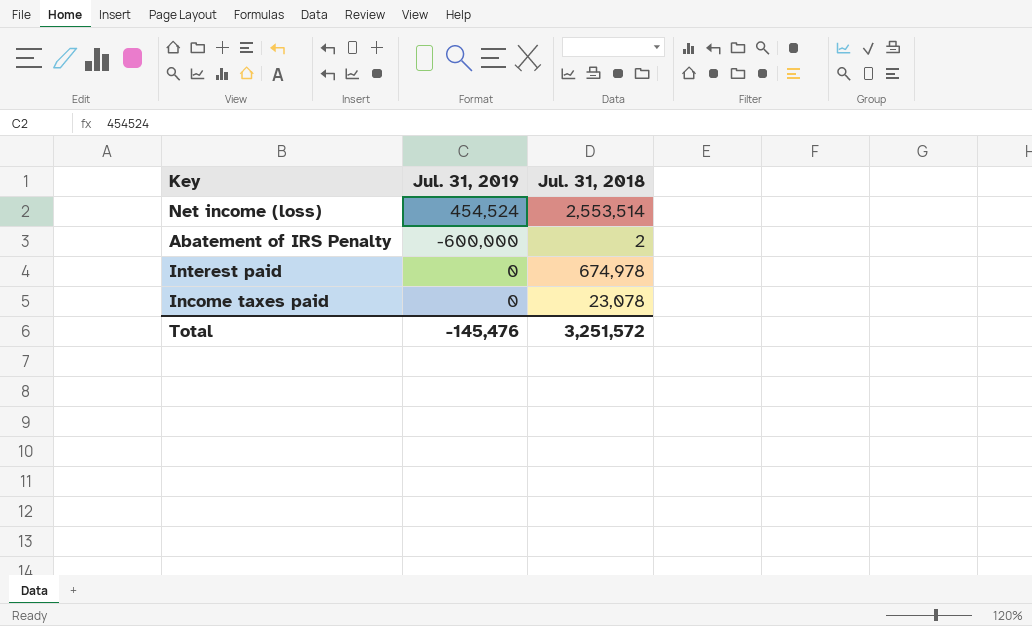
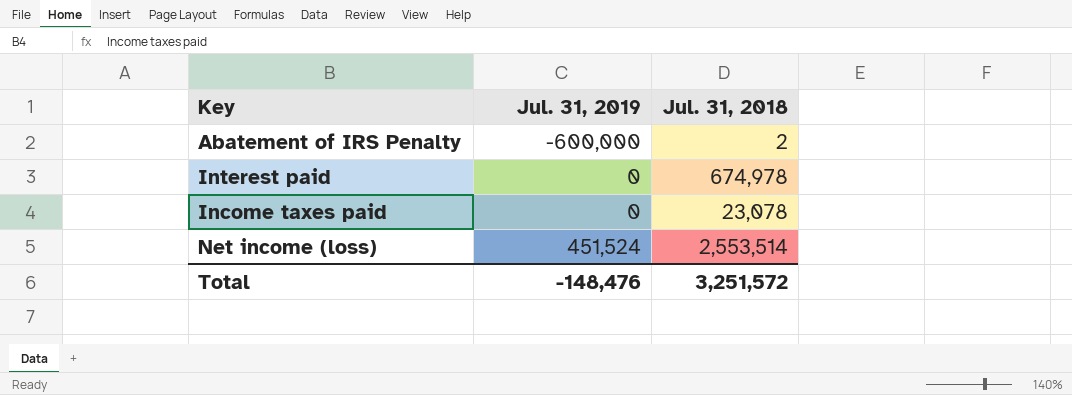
row order: none -> Jul. 31, 2019 ascending
Net income (loss) | Jul. 31, 2019: 454,524 -> 451,524
Total | Jul. 31, 2019: -145,476 -> -148,476

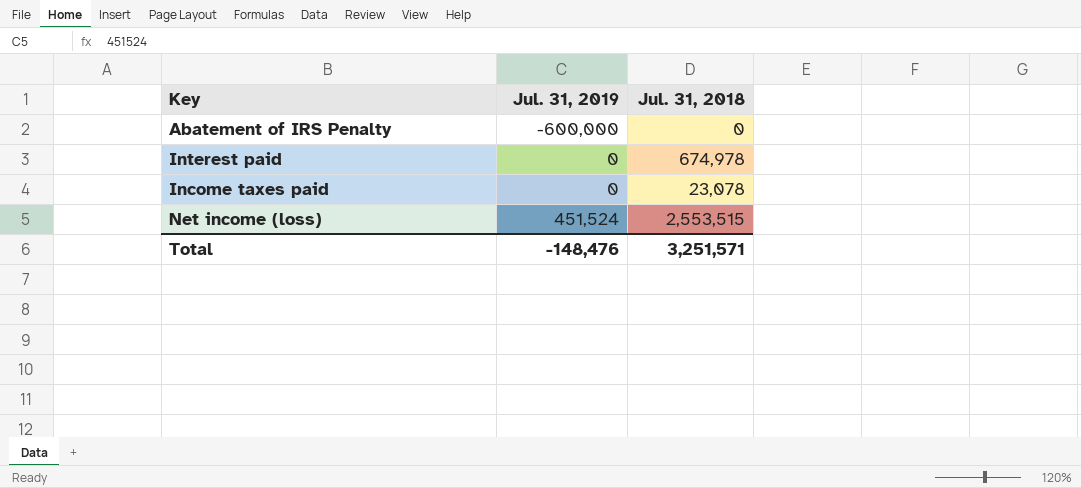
Abatement of IRS Penalty | Jul. 31, 2018: 2 -> 0
Net income (loss) | Jul. 31, 2018: 2,553,514 -> 2,553,515
Total | Jul. 31, 2018: 3,251,572 -> 3,251,571

